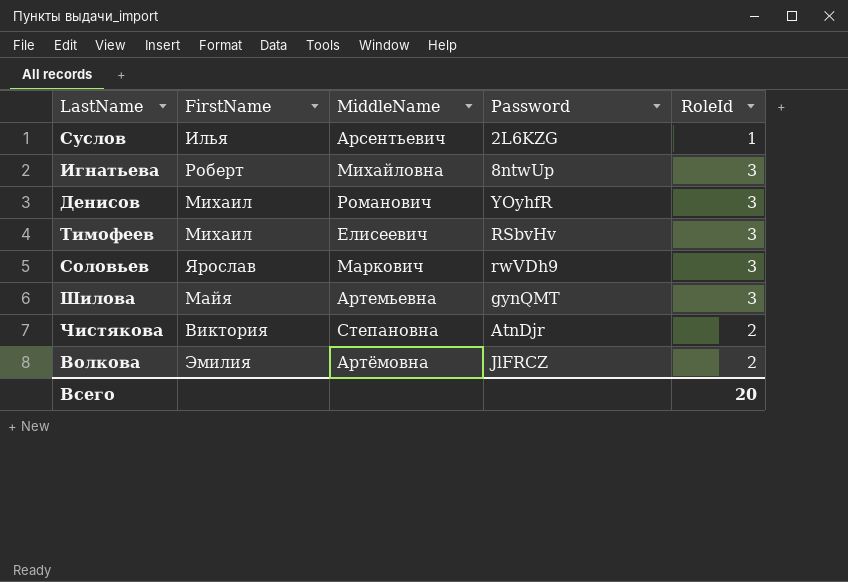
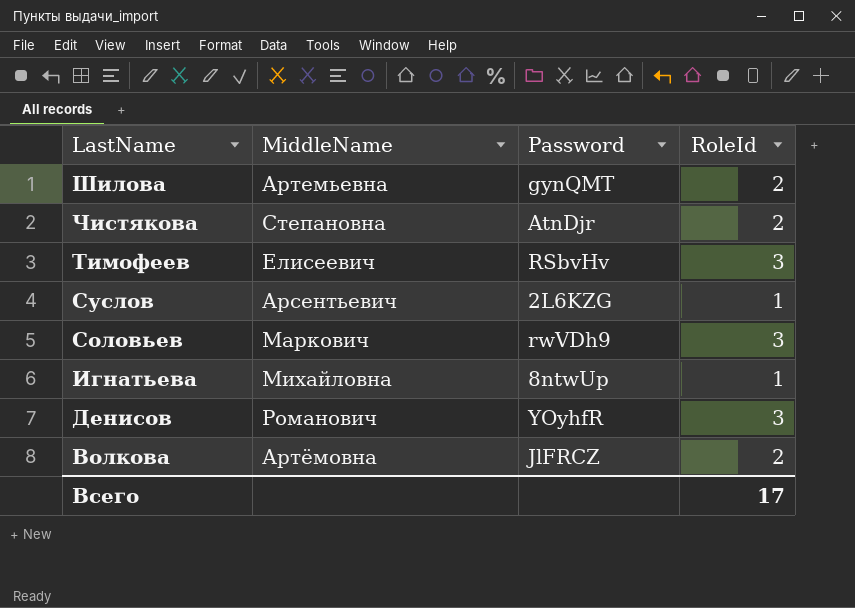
row order: none -> LastName descending
column FirstName | position: 2 -> none
Шилова | RoleId: 3 -> 2
Игнатьева | RoleId: 3 -> 1
Всего | RoleId: 20 -> 17

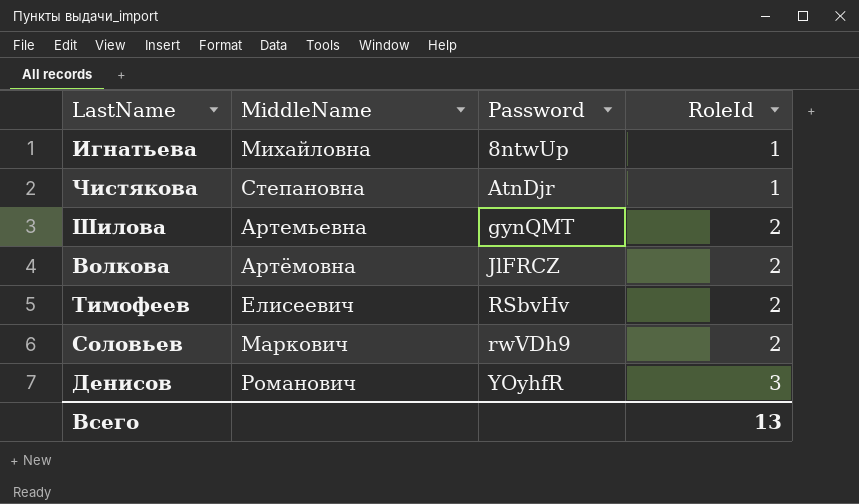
row order: LastName descending -> Password ascending
row Суслов: Арсентьевич | 2L6KZG | 1 -> none
Чистякова | RoleId: 2 -> 1
Тимофеев | RoleId: 3 -> 2
Соловьев | RoleId: 3 -> 2
Всего | RoleId: 17 -> 13

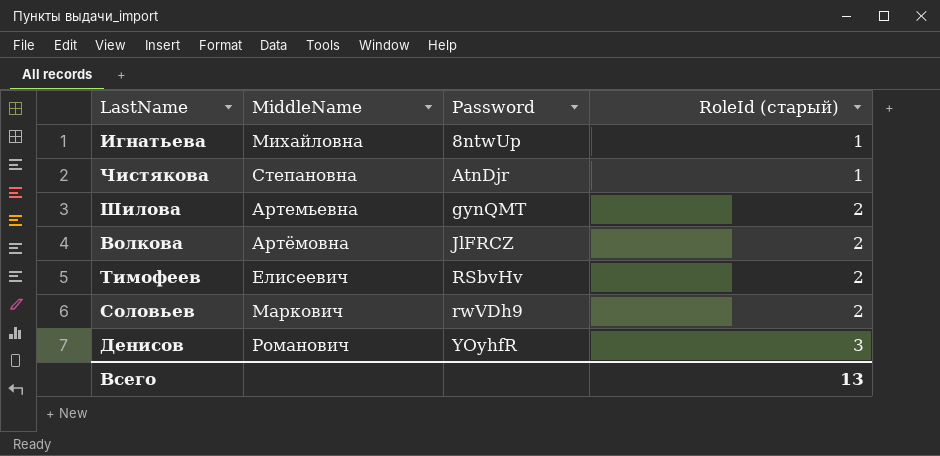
column name: RoleId -> RoleId (старый)

